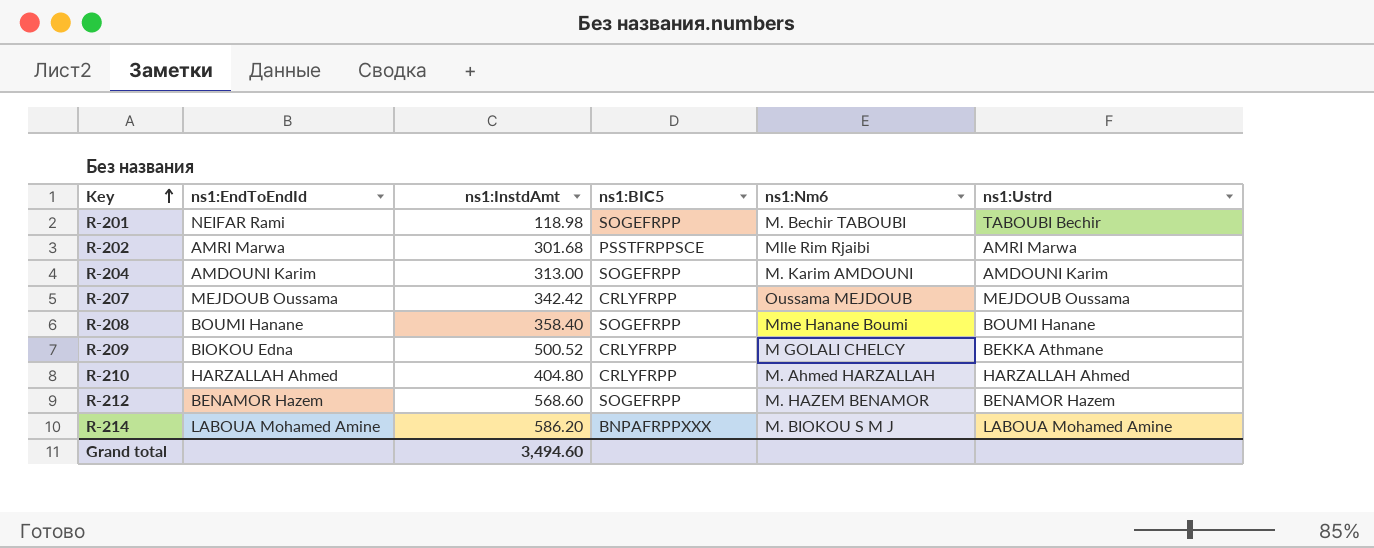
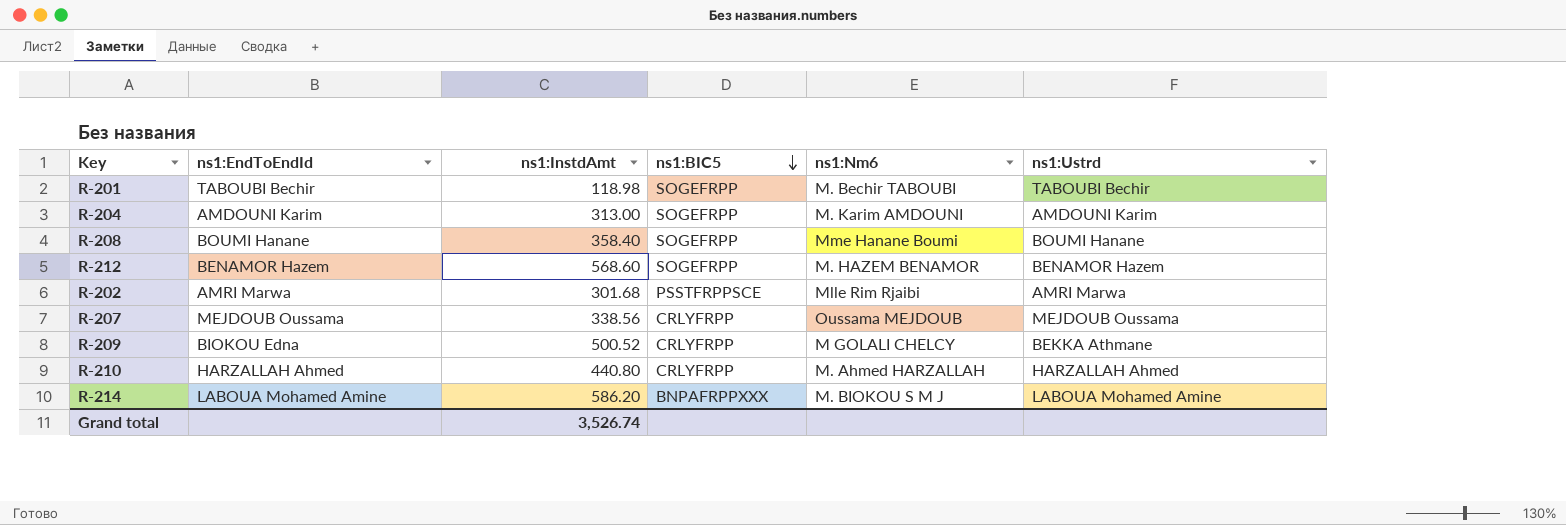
row order: Key ascending -> ns1:BIC5 descending
R-201 | ns1:EndToEndId: NEIFAR Rami -> TABOUBI Bechir
R-207 | ns1:InstdAmt: 342.42 -> 338.56
R-210 | ns1:InstdAmt: 404.80 -> 440.80
Grand total | ns1:InstdAmt: 3,494.60 -> 3,526.74

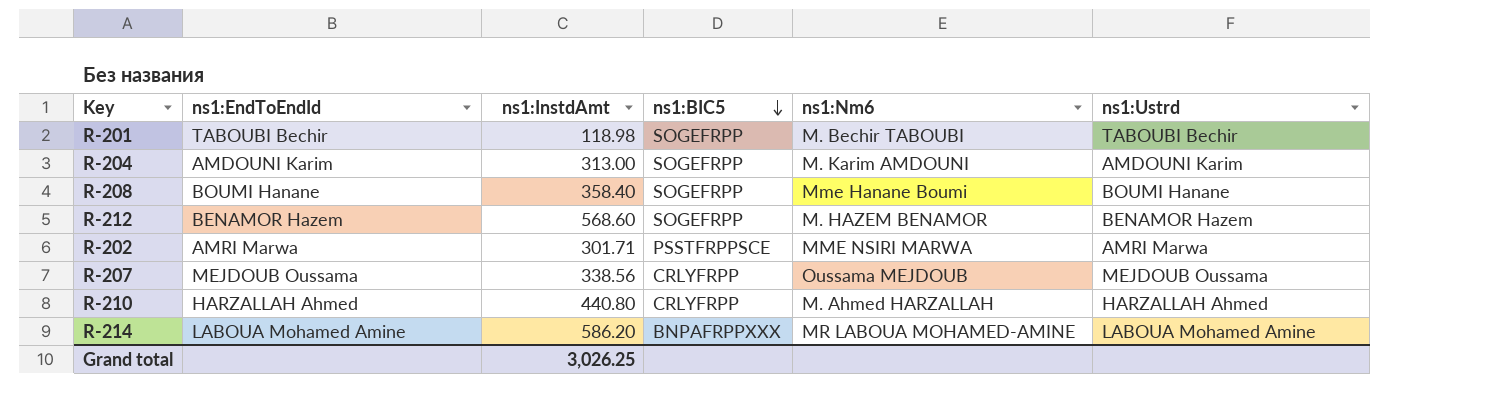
row R-209: BIOKOU Edna | 500.52 | CRLYFRPP | M GOLALI CHELCY | BEKKA Athmane -> none
R-202 | ns1:InstdAmt: 301.68 -> 301.71
R-202 | ns1:Nm6: Mlle Rim Rjaibi -> MME NSIRI MARWA
R-214 | ns1:Nm6: M. BIOKOU S M J -> MR LABOUA MOHAMED-AMINE
Grand total | ns1:InstdAmt: 3,526.74 -> 3,026.25

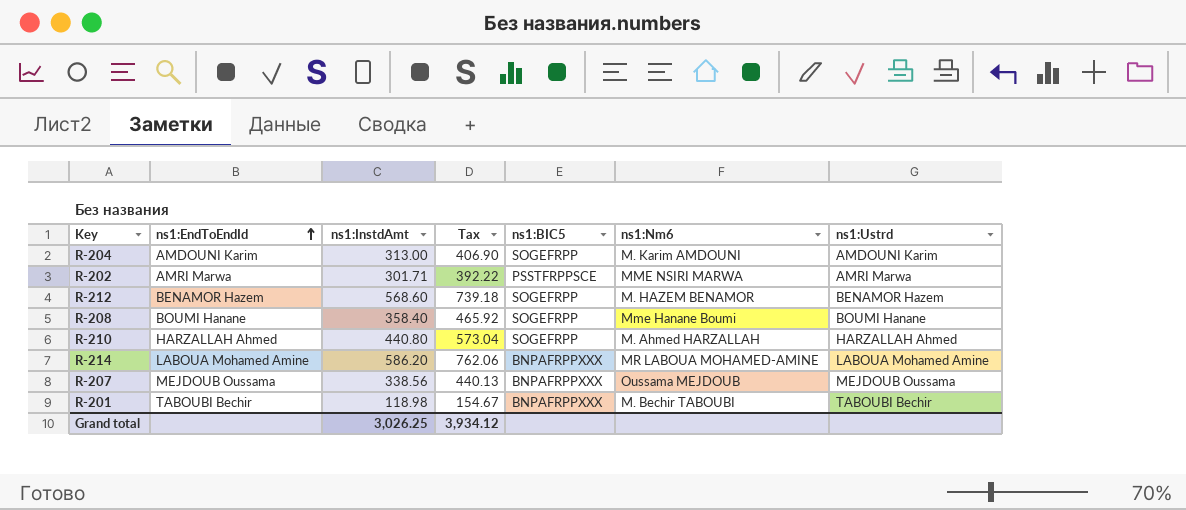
row order: ns1:BIC5 descending -> ns1:EndToEndId ascending
column Tax | formula: none -> [ns1:InstdAmt] * 1.3
R-210 | ns1:BIC5: CRLYFRPP -> SOGEFRPP
R-207 | ns1:BIC5: CRLYFRPP -> BNPAFRPPXXX
R-201 | ns1:BIC5: SOGEFRPP -> BNPAFRPPXXX

